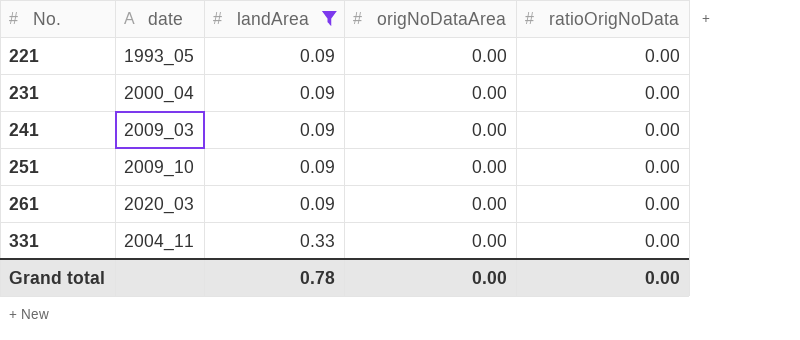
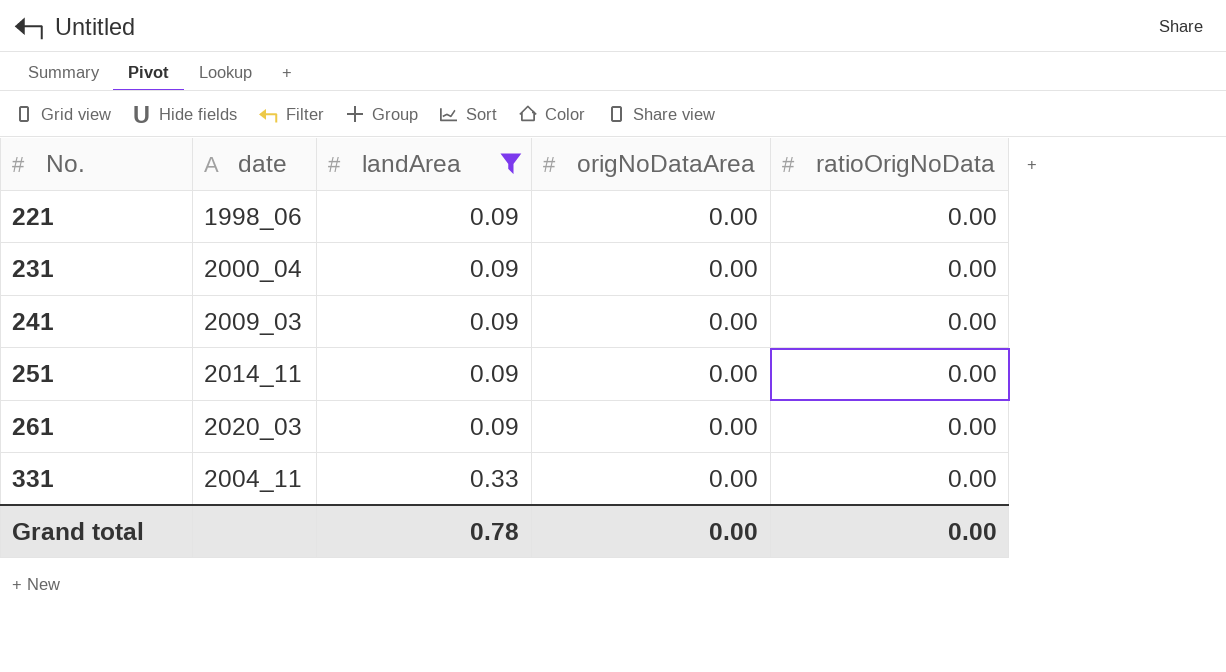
221 | date: 1993_05 -> 1998_06
251 | date: 2009_10 -> 2014_11

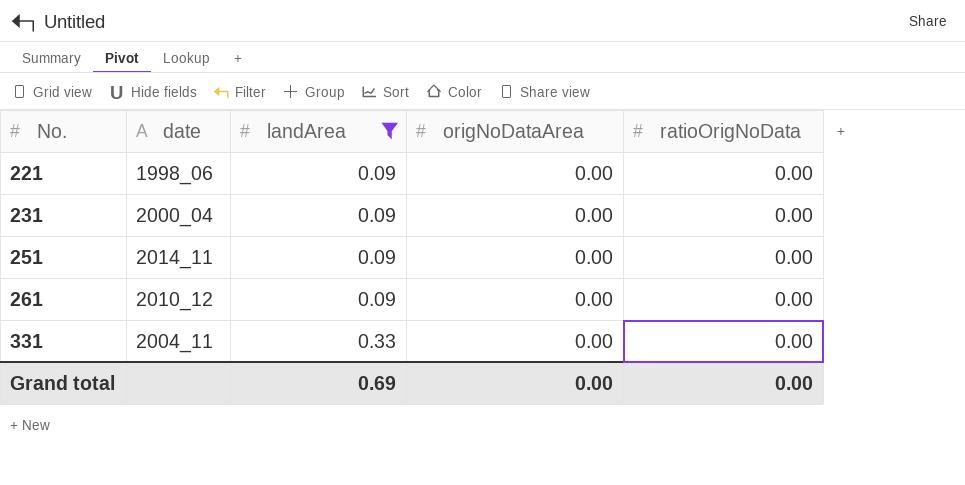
row 241: 2009_03 | 0.09 | 0.00 | 0.00 -> none
261 | date: 2020_03 -> 2010_12
Grand total | landArea: 0.78 -> 0.69

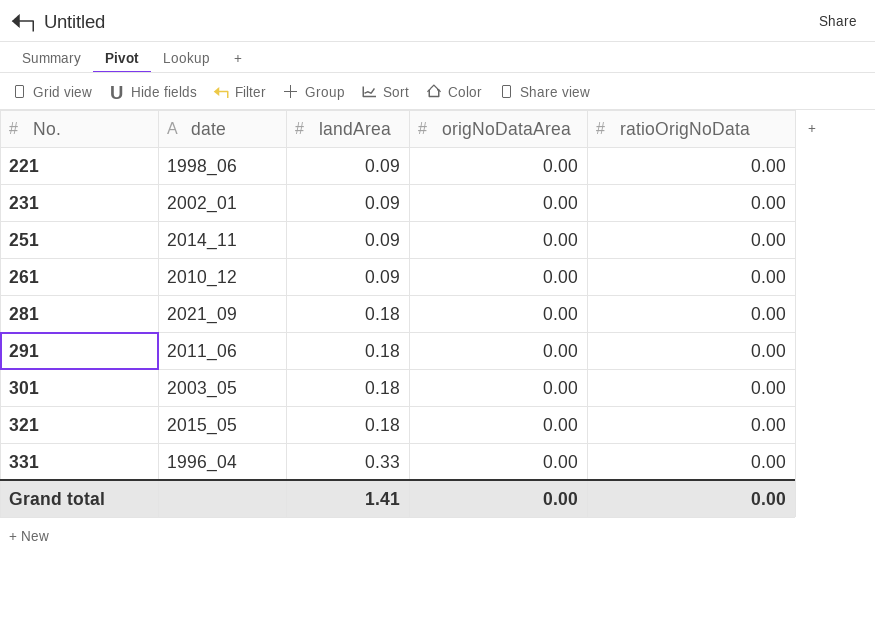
filter: landArea != 0.18 -> none
231 | date: 2000_04 -> 2002_01
331 | date: 2004_11 -> 1996_04
Grand total | landArea: 0.69 -> 1.41

